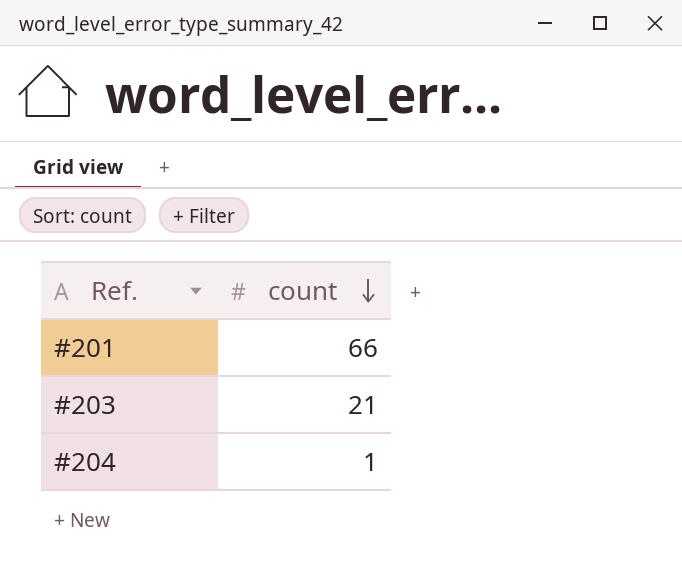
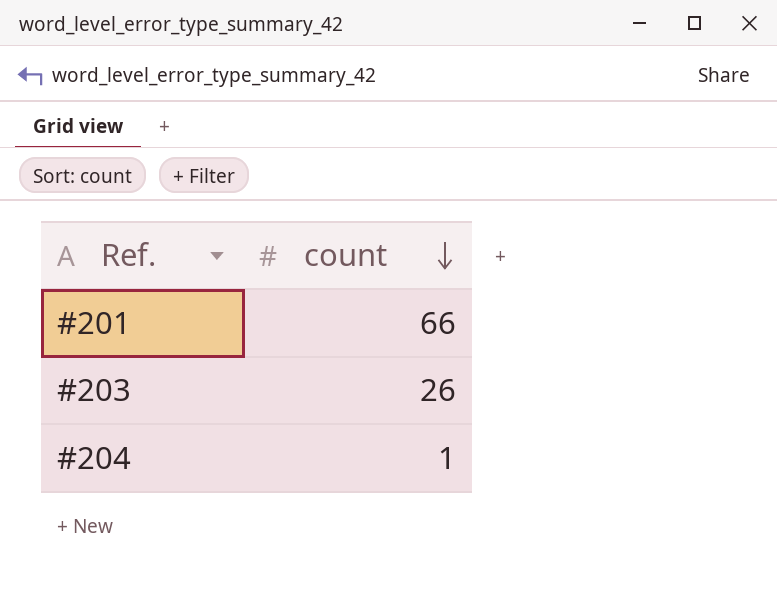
#203 | count: 21 -> 26

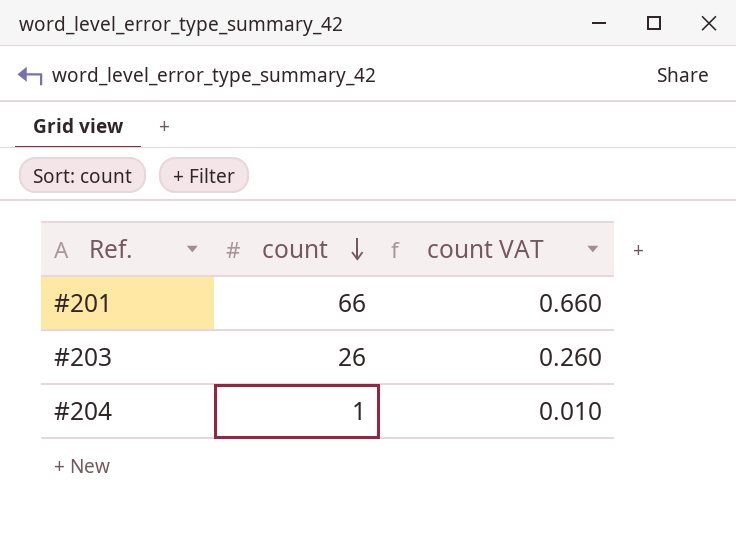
column count VAT | formula: none -> [count] * 0.01

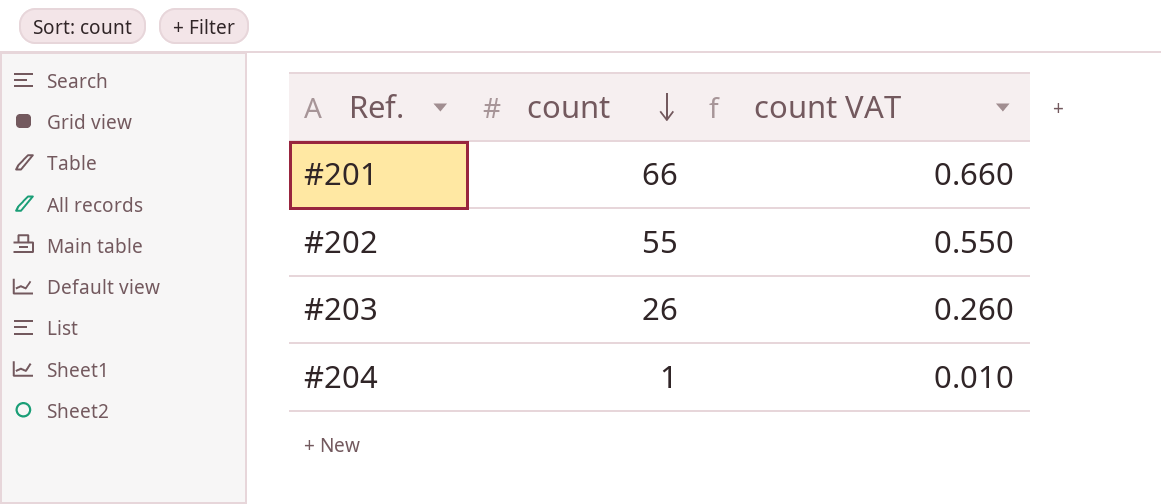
row #202: none -> 55 | 0.550

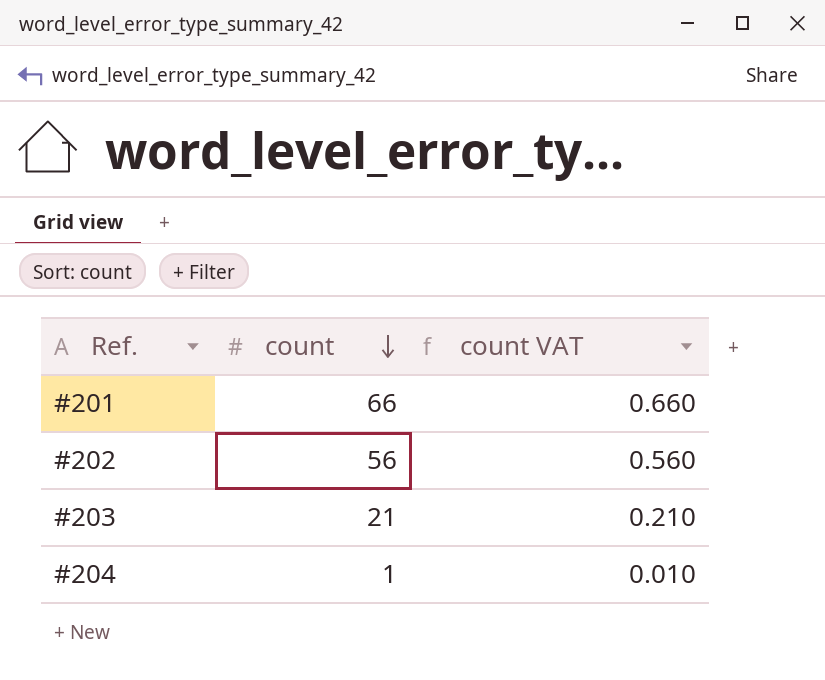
#202 | count: 55 -> 56
#202 | count VAT: 0.550 -> 0.560
#203 | count: 26 -> 21
#203 | count VAT: 0.260 -> 0.210

